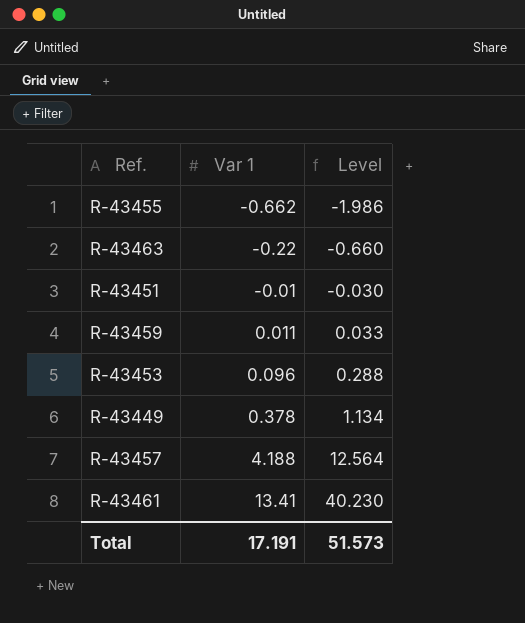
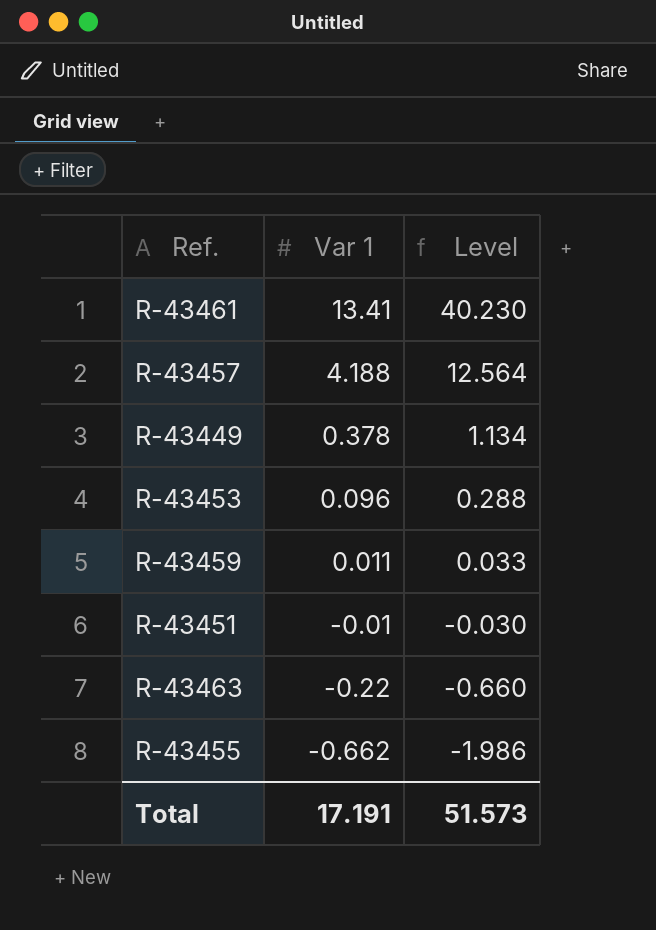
row order: Var 1 ascending -> Var 1 descending

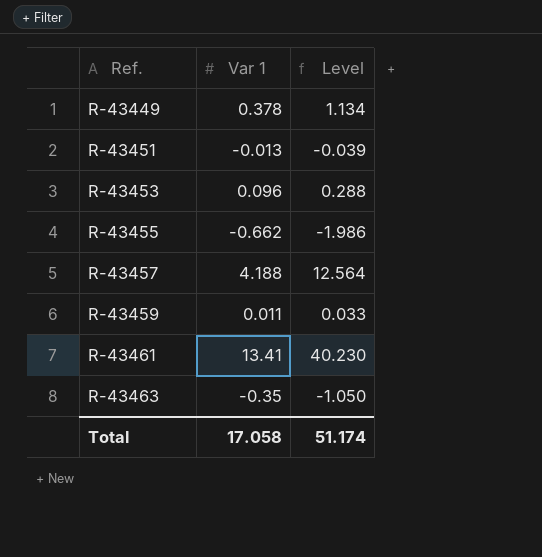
row order: Var 1 descending -> Ref. ascending
R-43451 | Var 1: -0.01 -> -0.013
R-43451 | Level: -0.030 -> -0.039
R-43463 | Var 1: -0.22 -> -0.35
R-43463 | Level: -0.660 -> -1.050
Total | Var 1: 17.191 -> 17.058
Total | Level: 51.573 -> 51.174

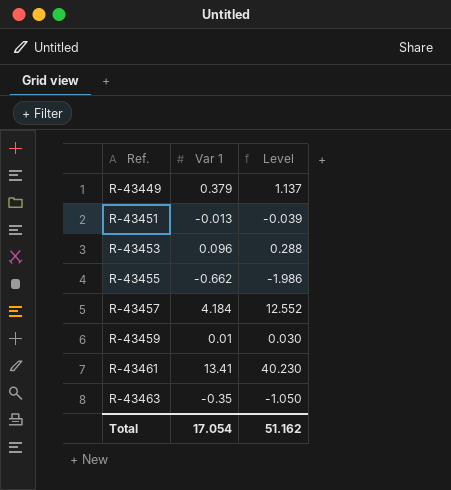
R-43449 | Var 1: 0.378 -> 0.379
R-43449 | Level: 1.134 -> 1.137
R-43457 | Var 1: 4.188 -> 4.184
R-43457 | Level: 12.564 -> 12.552
R-43459 | Var 1: 0.011 -> 0.01
R-43459 | Level: 0.033 -> 0.030
Total | Var 1: 17.058 -> 17.054
Total | Level: 51.174 -> 51.162

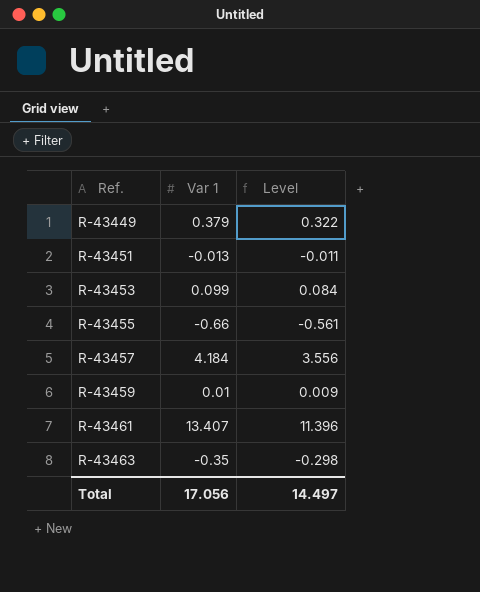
column Level | formula: [Var 1] * 3 -> [Var 1] * 0.85
R-43453 | Var 1: 0.096 -> 0.099
R-43455 | Var 1: -0.662 -> -0.66
R-43461 | Var 1: 13.41 -> 13.407
Total | Var 1: 17.054 -> 17.056
Total | Level: 51.162 -> 14.497

